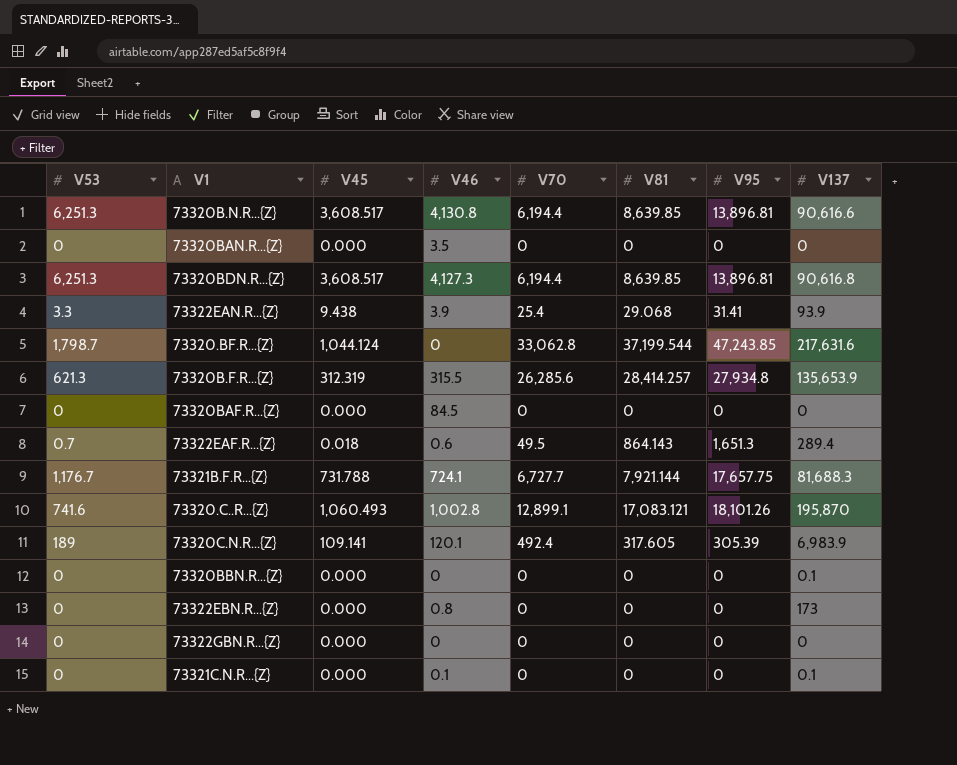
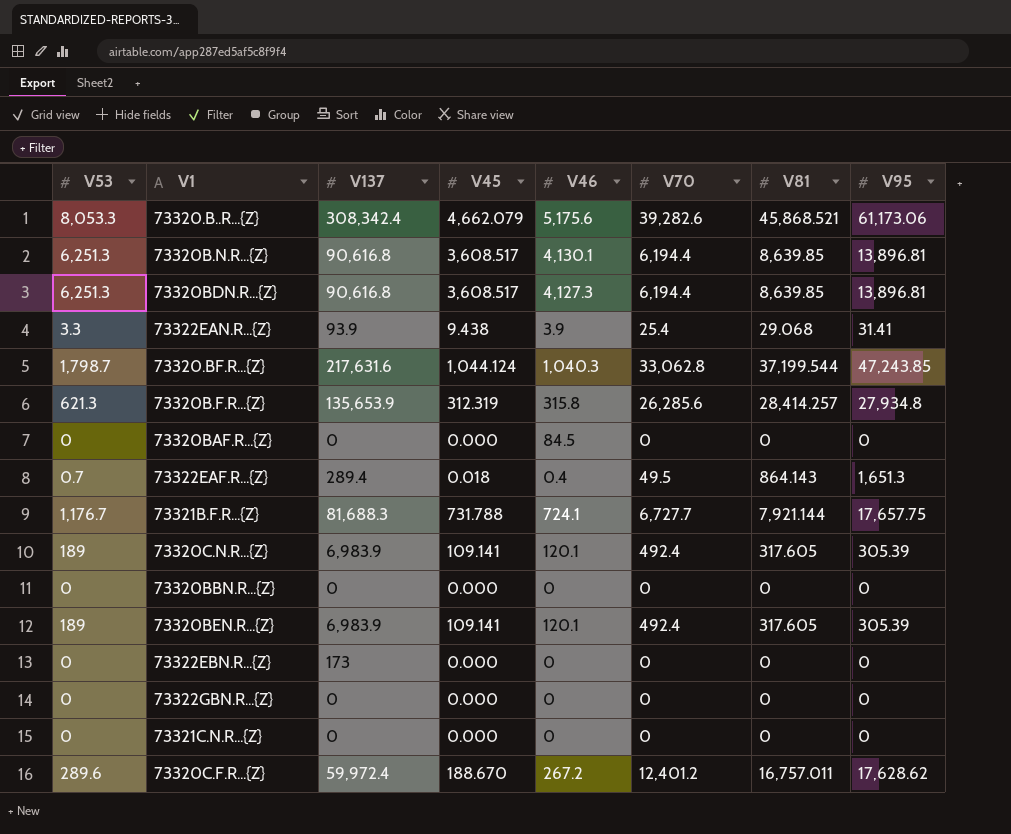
column V137 | position: 8 -> 3
row 73320BAN.R...{Z}: 0 | 0.000 | 3.5 | 0 | 0 | 0 | 0 -> none
row 73320.C..R...{Z}: 741.6 | 1,060.493 | 1,002.8 | 12,899.1 | 17,083.121 | 18,101.26 | 195,870 -> none
row 73320.B..R...{Z}: none -> 8,053.3 | 308,342.4 | 4,662.079 | 5,175.6 | 39,282.6 | 45,868.521 | 61,173.06
73320B.N.R...{Z} | V137: 90,616.6 -> 90,616.8
73320B.N.R...{Z} | V46: 4,130.8 -> 4,130.1
73320.BF.R...{Z} | V46: 0 -> 1,040.3
73320B.F.R...{Z} | V46: 315.5 -> 315.8
73322EAF.R...{Z} | V46: 0.6 -> 0.4
73320BBN.R...{Z} | V137: 0.1 -> 0
row 73320BEN.R...{Z}: none -> 189 | 6,983.9 | 109.141 | 120.1 | 492.4 | 317.605 | 305.39
73322EBN.R...{Z} | V46: 0.8 -> 0
73321C.N.R...{Z} | V137: 0.1 -> 0
73321C.N.R...{Z} | V46: 0.1 -> 0
row 73320C.F.R...{Z}: none -> 289.6 | 59,972.4 | 188.670 | 267.2 | 12,401.2 | 16,757.011 | 17,628.62

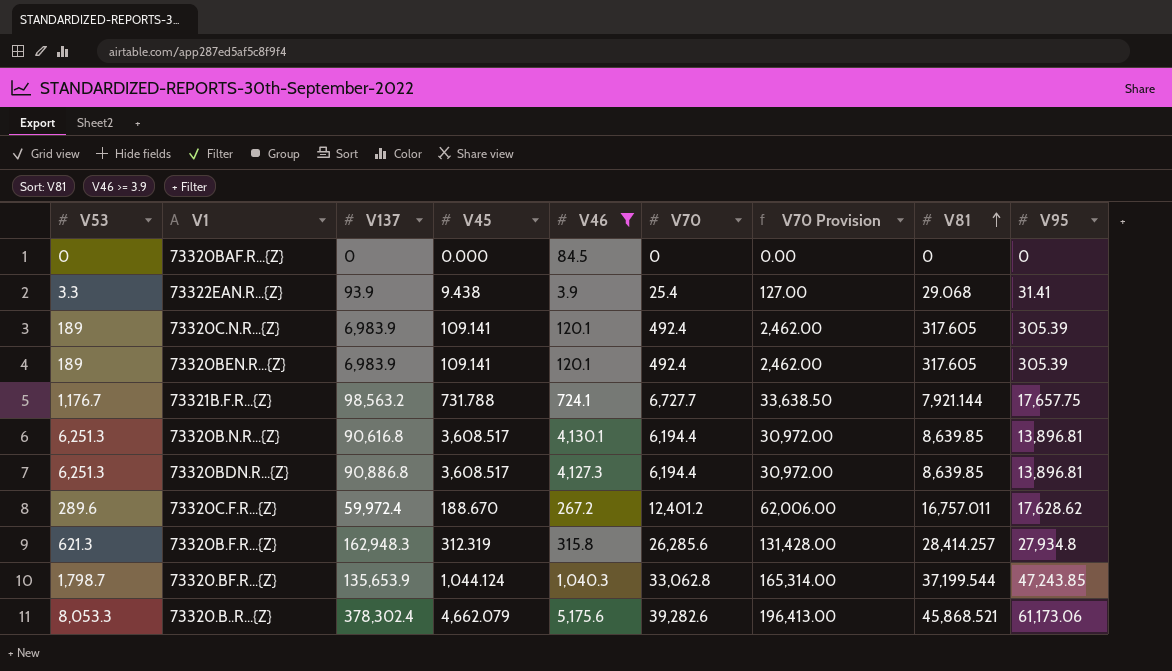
filter: none -> V46 >= 3.9
row order: none -> V81 ascending
column V70 Provision | formula: none -> [V70] * 5
73321B.F.R...{Z} | V137: 81,688.3 -> 98,563.2
73320BDN.R...{Z} | V137: 90,616.8 -> 90,886.8
73320B.F.R...{Z} | V137: 135,653.9 -> 162,948.3
73320.BF.R...{Z} | V137: 217,631.6 -> 135,653.9
73320.B..R...{Z} | V137: 308,342.4 -> 378,302.4

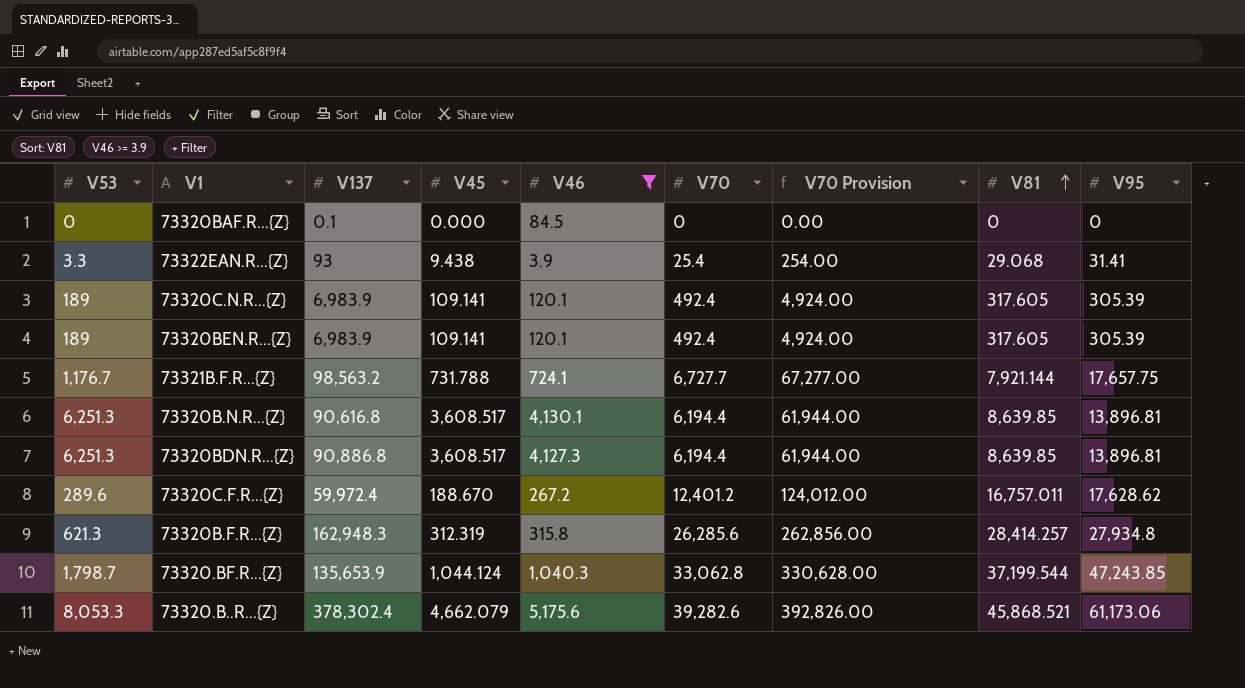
column V70 Provision | formula: [V70] * 5 -> [V70] * 10
73320BAF.R...{Z} | V137: 0 -> 0.1
73322EAN.R...{Z} | V137: 93.9 -> 93

